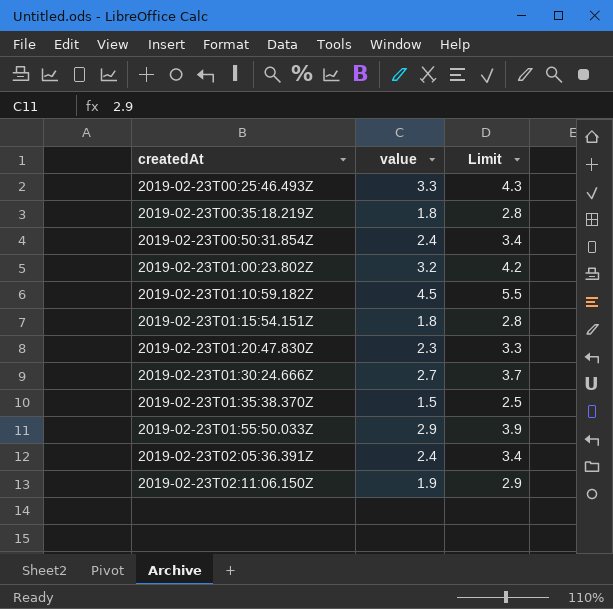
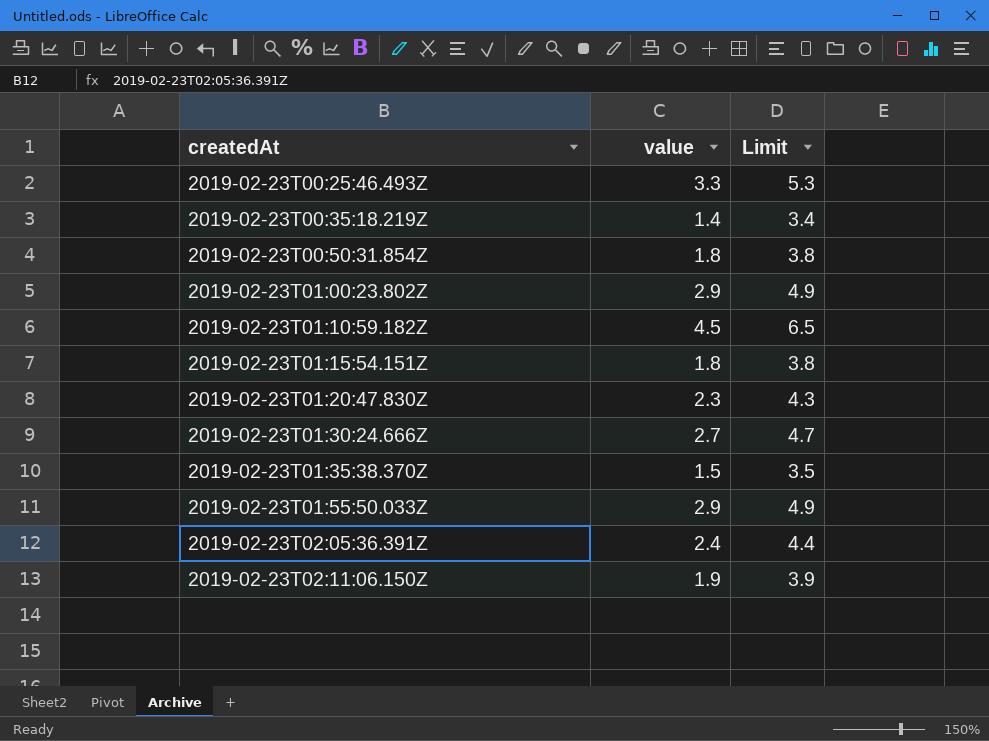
column Limit | formula: [value] + 1 -> [value] + 2
2019-02-23T00:35:18.219Z | value: 1.8 -> 1.4
2019-02-23T00:50:31.854Z | value: 2.4 -> 1.8
2019-02-23T01:00:23.802Z | value: 3.2 -> 2.9

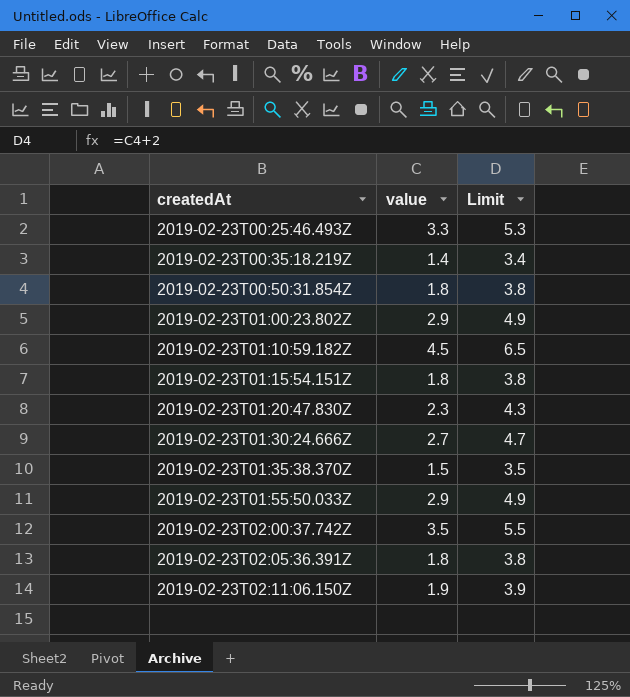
row 2019-02-23T02:00:37.742Z: none -> 3.5 | 5.5
2019-02-23T02:05:36.391Z | value: 2.4 -> 1.8
2019-02-23T02:05:36.391Z | Limit: 4.4 -> 3.8

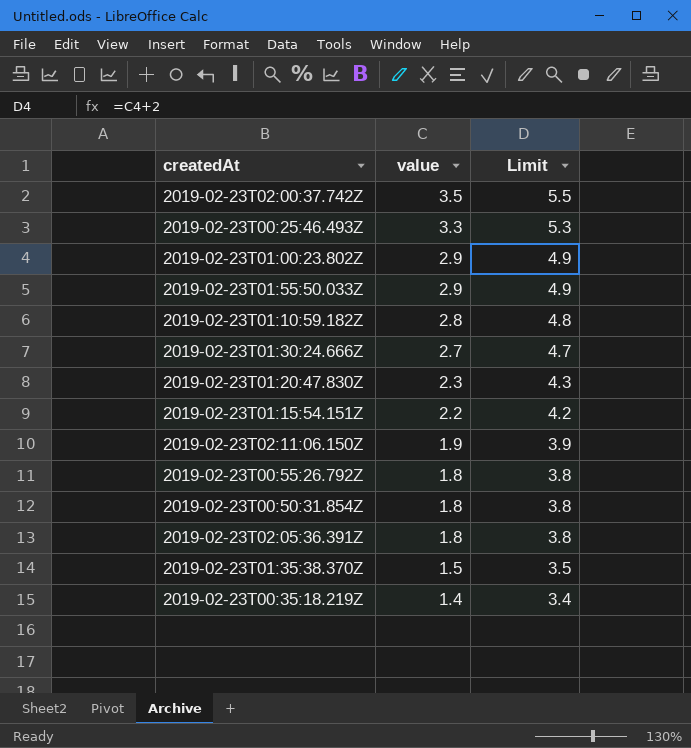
row order: createdAt ascending -> value descending
2019-02-23T01:10:59.182Z | value: 4.5 -> 2.8
2019-02-23T01:10:59.182Z | Limit: 6.5 -> 4.8
2019-02-23T01:15:54.151Z | value: 1.8 -> 2.2
2019-02-23T01:15:54.151Z | Limit: 3.8 -> 4.2
row 2019-02-23T00:55:26.792Z: none -> 1.8 | 3.8

